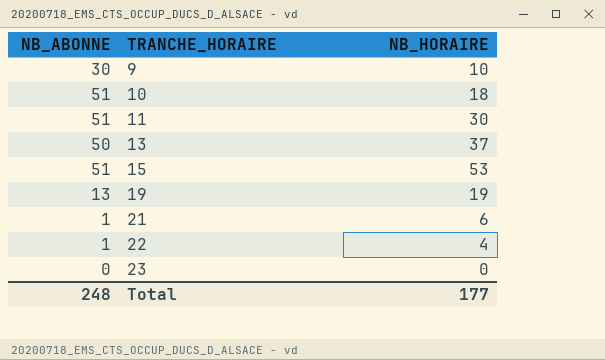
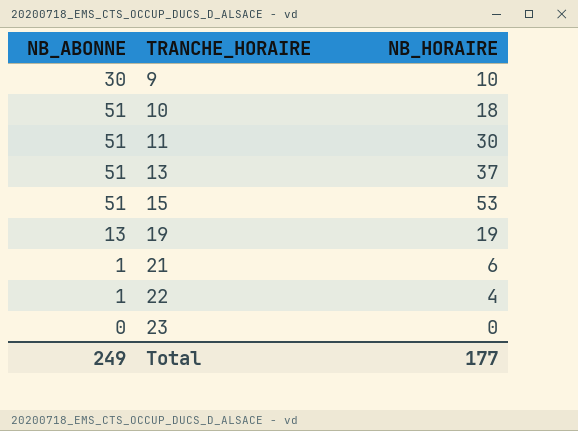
13 | NB_ABONNE: 50 -> 51
Total | NB_ABONNE: 248 -> 249

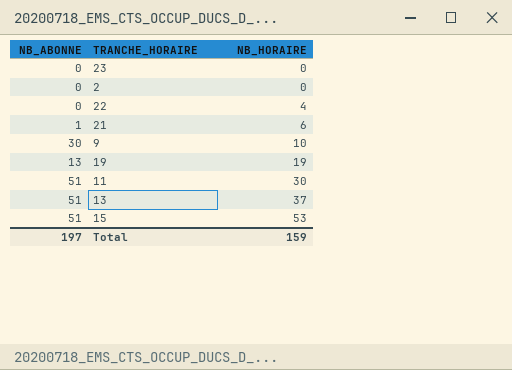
row order: TRANCHE_HORAIRE ascending -> NB_HORAIRE ascending
row 10: 51 | 18 -> none
row 2: none -> 0 | 0
22 | NB_ABONNE: 1 -> 0
Total | NB_ABONNE: 249 -> 197
Total | NB_HORAIRE: 177 -> 159

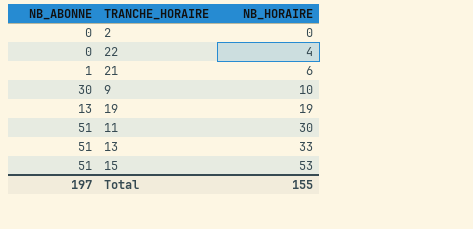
row 23: 0 | 0 -> none
13 | NB_HORAIRE: 37 -> 33
Total | NB_HORAIRE: 159 -> 155

